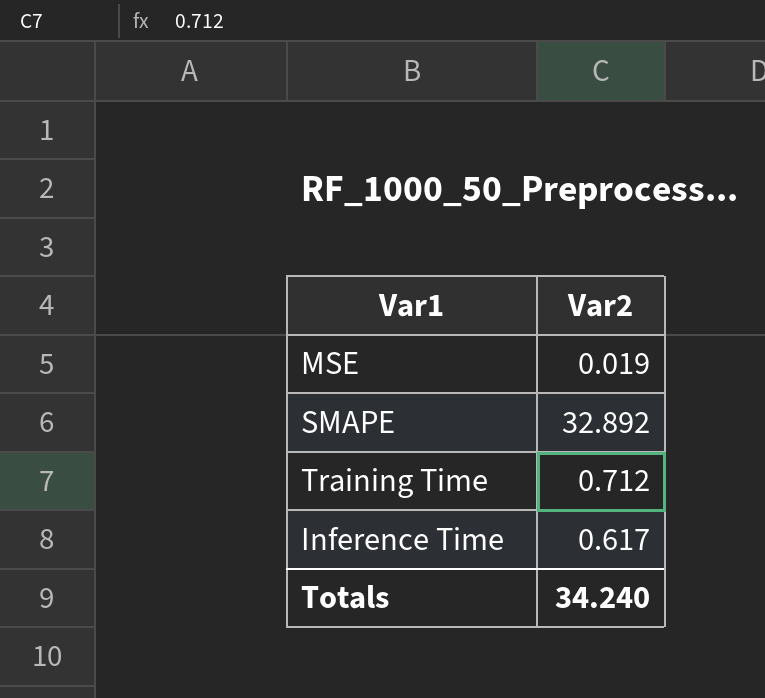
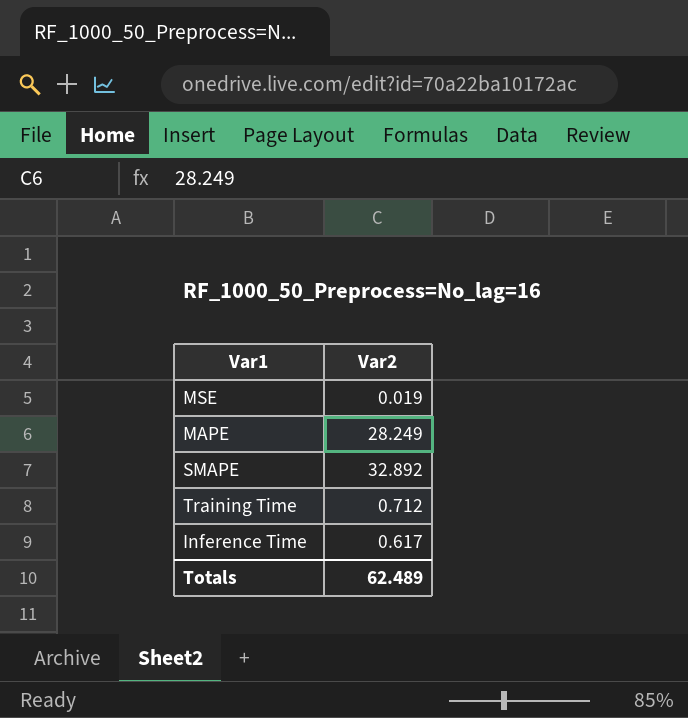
row MAPE: none -> 28.249
Totals | Var2: 34.240 -> 62.489

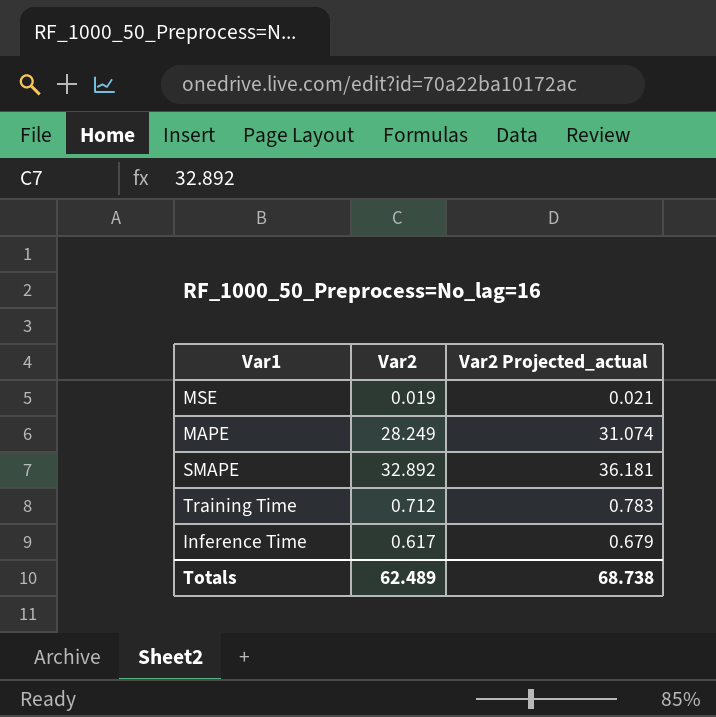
column Var2 Projected_actual | formula: none -> [Var2] * 1.1

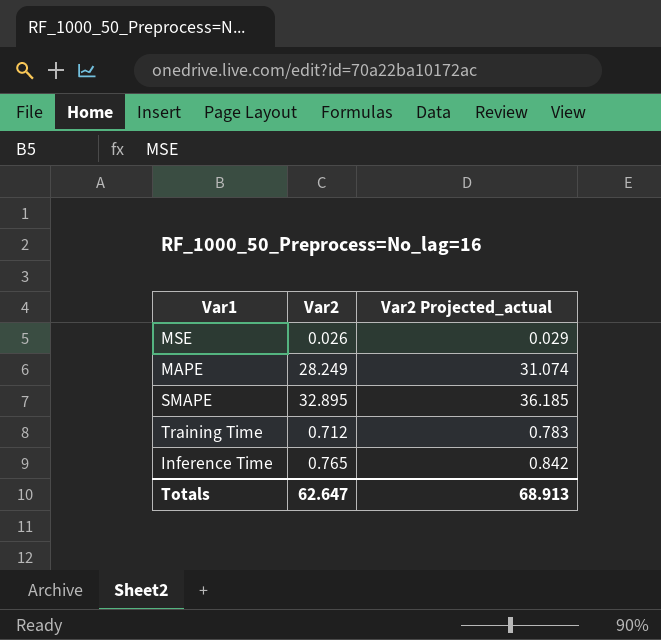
MSE | Var2: 0.019 -> 0.026
MSE | Var2 Projected_actual: 0.021 -> 0.029
SMAPE | Var2: 32.892 -> 32.895
SMAPE | Var2 Projected_actual: 36.181 -> 36.185
Inference Time | Var2: 0.617 -> 0.765
Inference Time | Var2 Projected_actual: 0.679 -> 0.842
Totals | Var2: 62.489 -> 62.647
Totals | Var2 Projected_actual: 68.738 -> 68.913

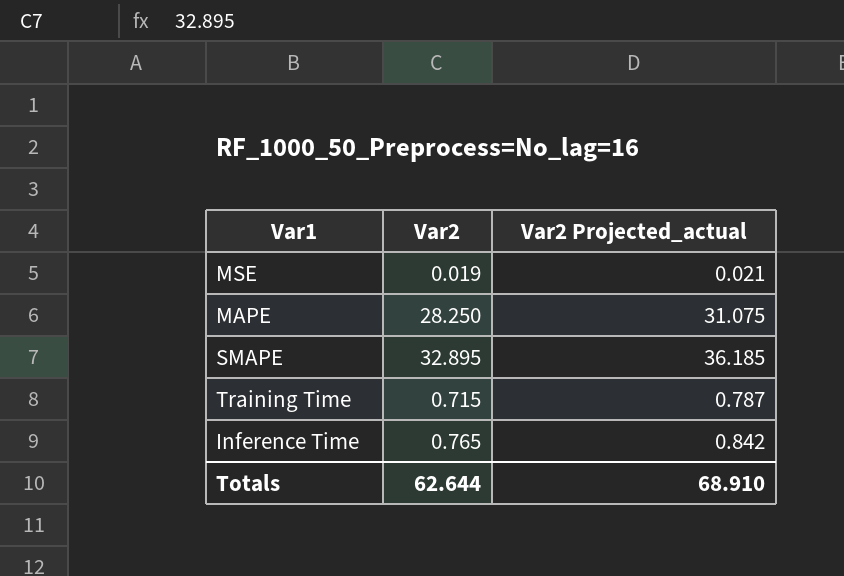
MSE | Var2: 0.026 -> 0.019
MSE | Var2 Projected_actual: 0.029 -> 0.021
MAPE | Var2: 28.249 -> 28.250
MAPE | Var2 Projected_actual: 31.074 -> 31.075
Training Time | Var2: 0.712 -> 0.715
Training Time | Var2 Projected_actual: 0.783 -> 0.787
Totals | Var2: 62.647 -> 62.644
Totals | Var2 Projected_actual: 68.913 -> 68.910

